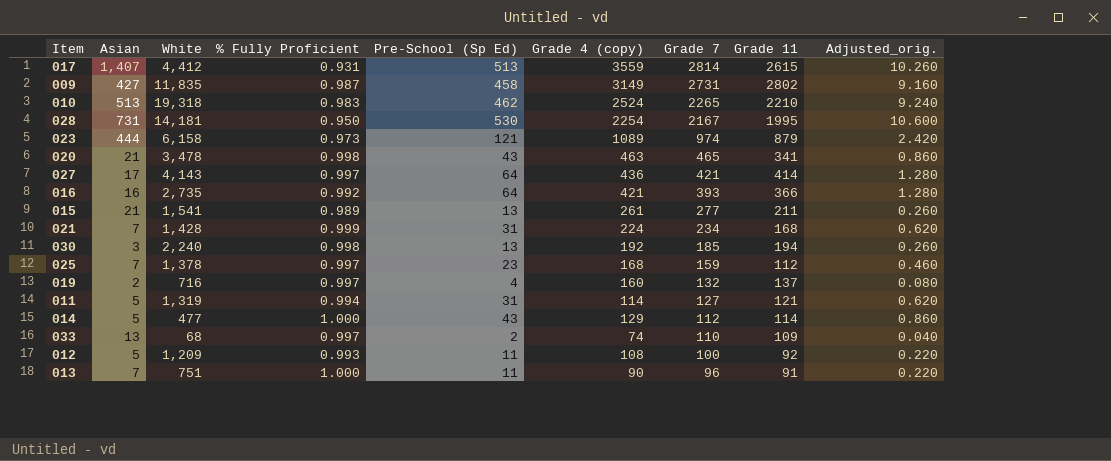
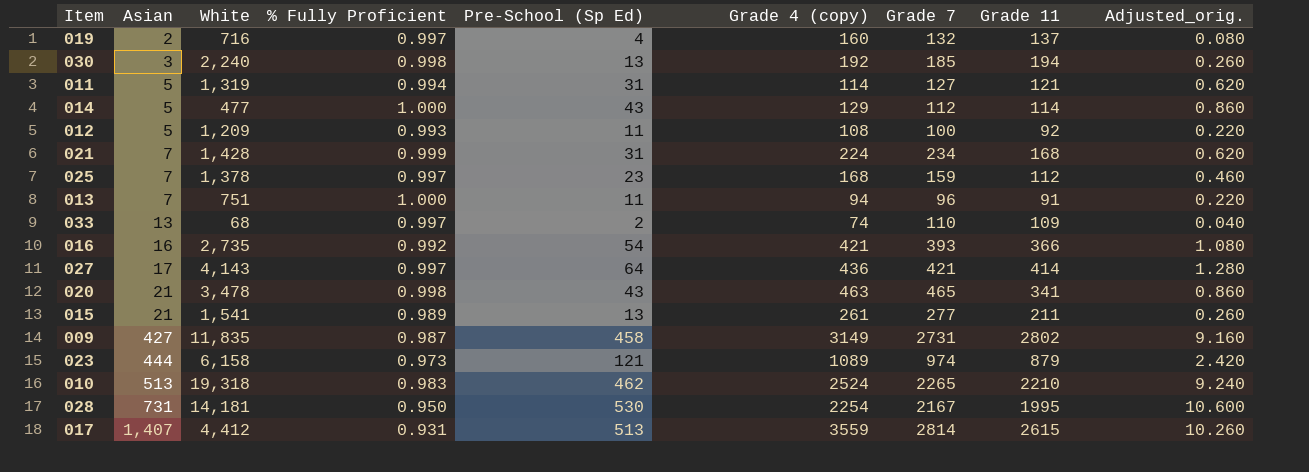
row order: Grade 7 descending -> Asian ascending
013 | Grade 4 (copy): 90 -> 94
016 | Pre-School (Sp Ed): 64 -> 54
016 | Adjusted_orig.: 1.280 -> 1.080

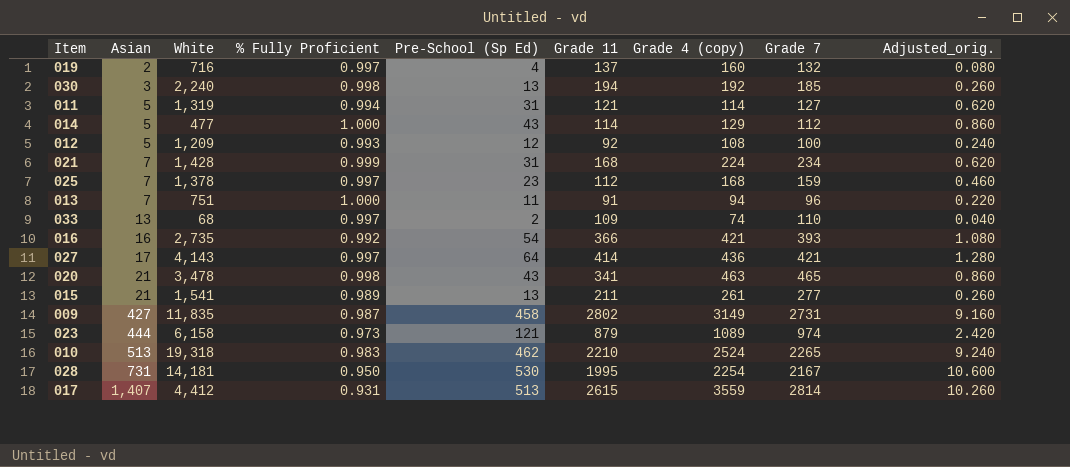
column Grade 11 | position: 8 -> 6
012 | Pre-School (Sp Ed): 11 -> 12
012 | Adjusted_orig.: 0.220 -> 0.240

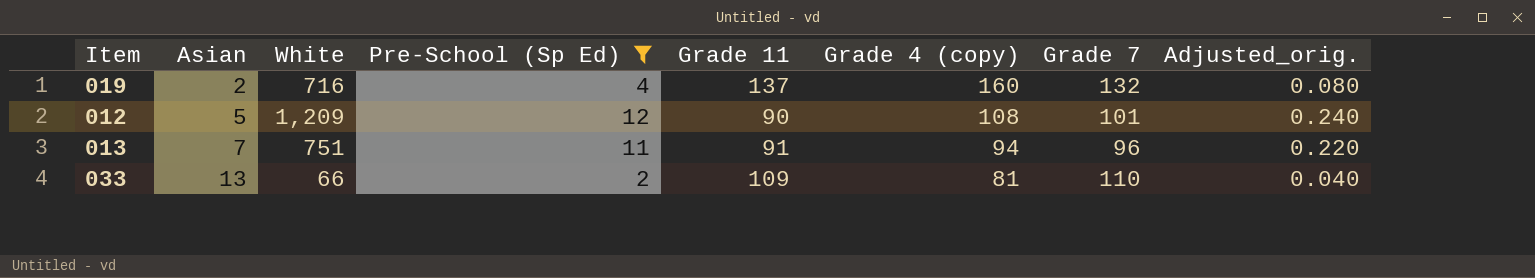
filter: none -> Pre-School (Sp Ed) <= 12
column % Fully Proficient | position: 4 -> none
012 | Grade 11: 92 -> 90
012 | Grade 7: 100 -> 101
033 | White: 68 -> 66
033 | Grade 4 (copy): 74 -> 81

